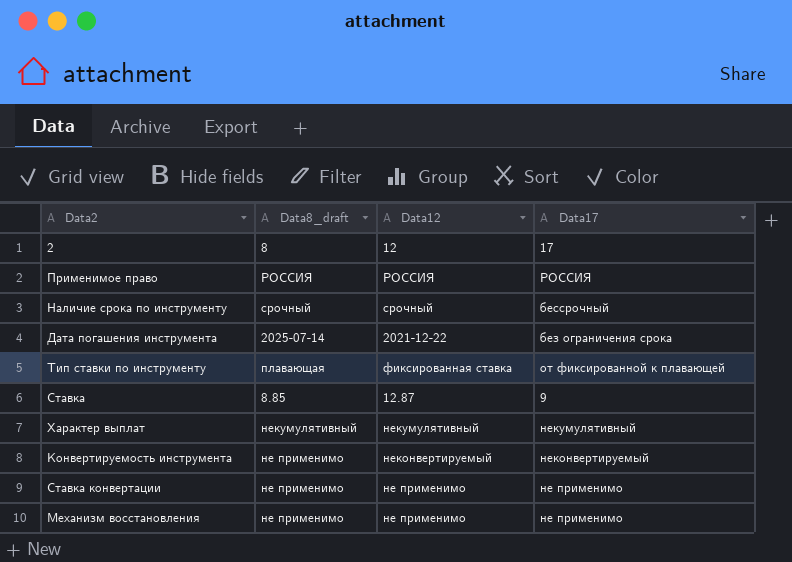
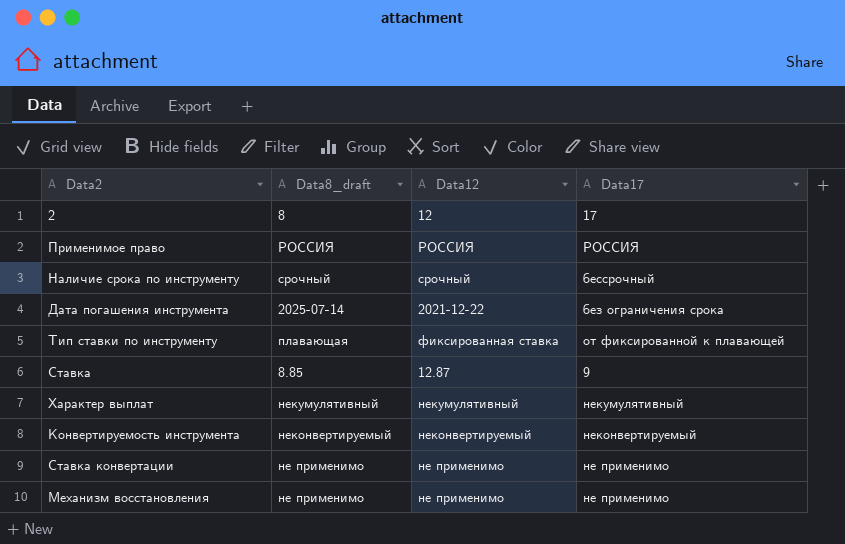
Конвертируемость инструмента | Data8_draft: не применимо -> неконвертируемый

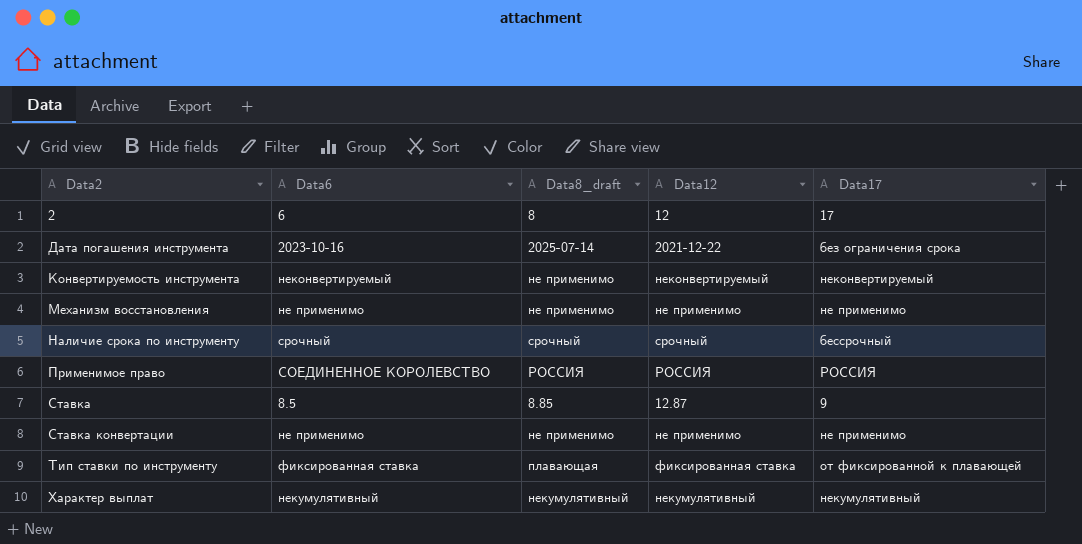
row order: none -> Data2 ascending
column Data6 | position: none -> 2
Конвертируемость инструмента | Data8_draft: неконвертируемый -> не применимо

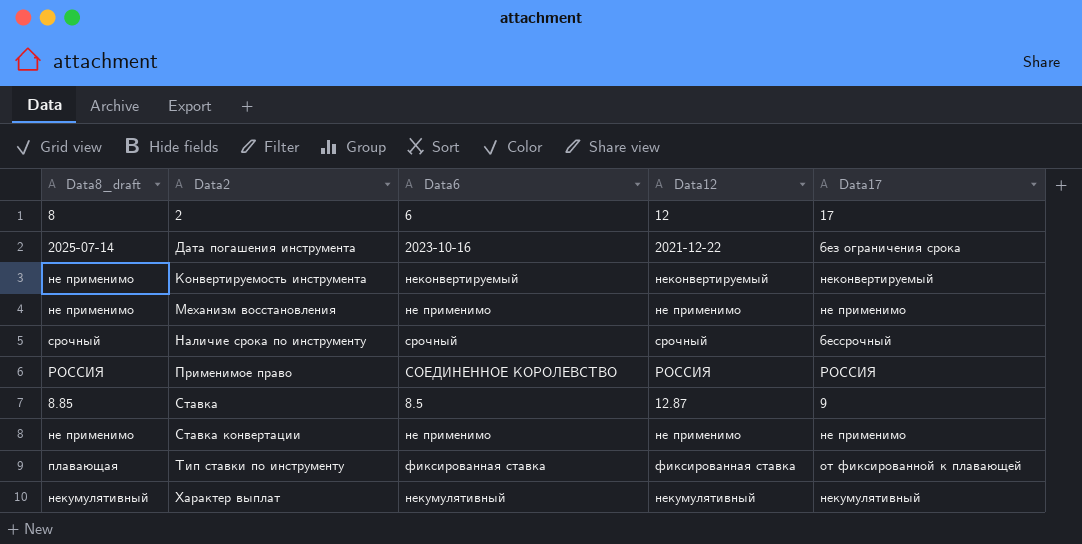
column Data8_draft | position: 3 -> 1

